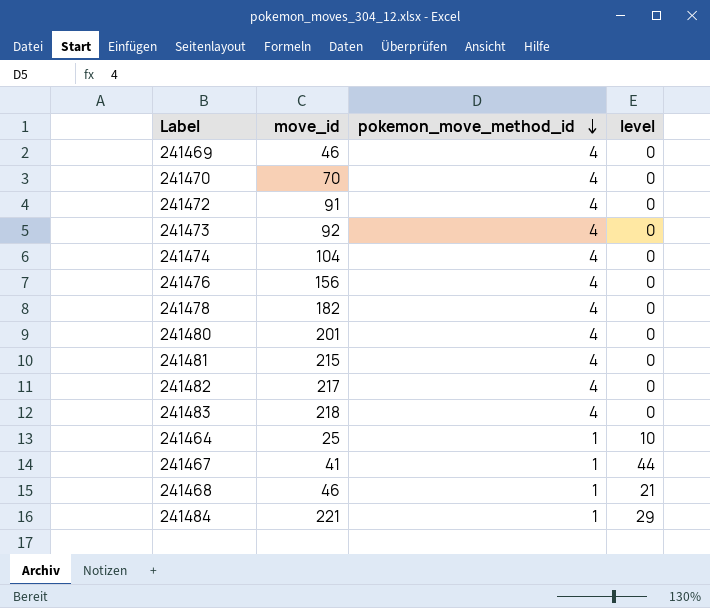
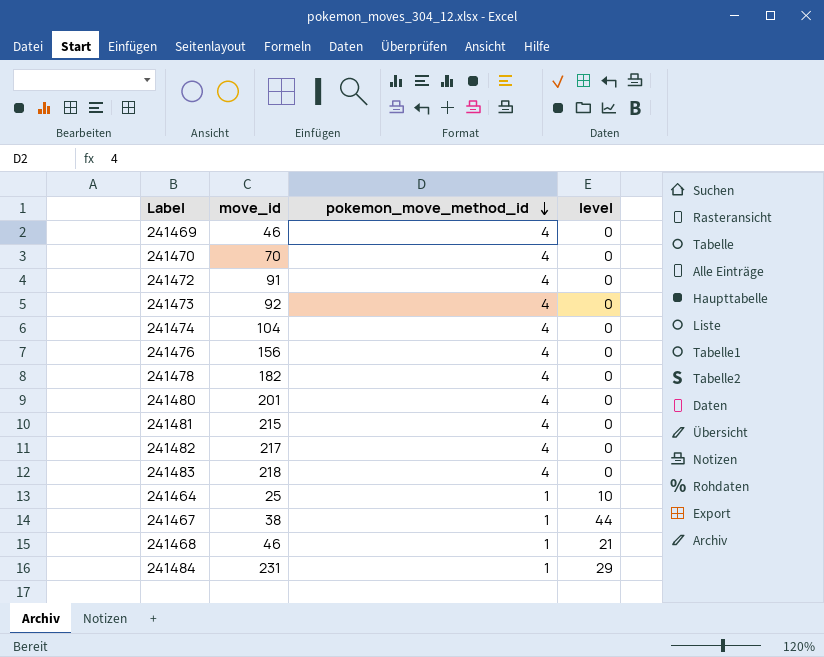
241467 | move_id: 41 -> 38
241484 | move_id: 221 -> 231

